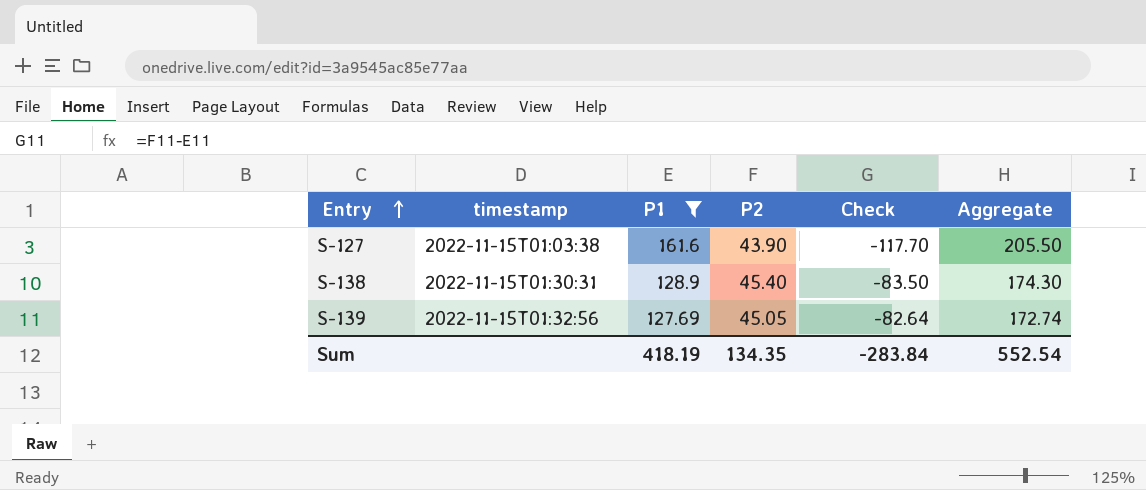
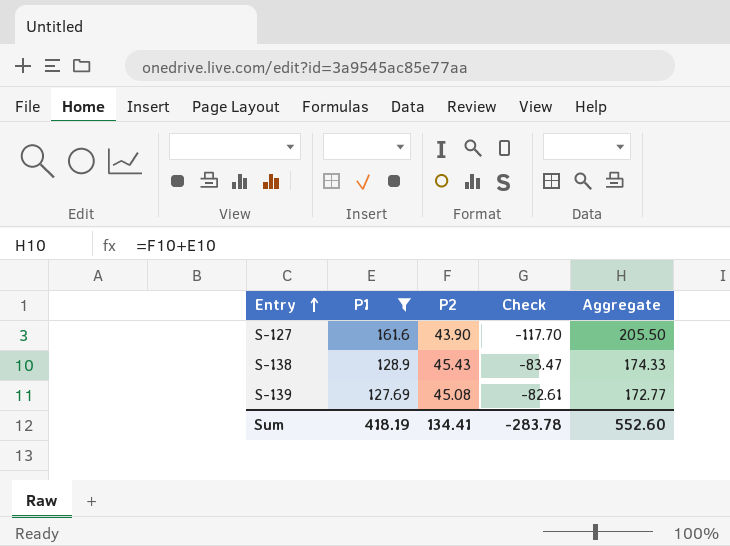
column timestamp | position: 2 -> none
S-138 | P2: 45.40 -> 45.43
S-138 | Check: -83.50 -> -83.47
S-138 | Aggregate: 174.30 -> 174.33
S-139 | P2: 45.05 -> 45.08
S-139 | Check: -82.64 -> -82.61
S-139 | Aggregate: 172.74 -> 172.77
Sum | P2: 134.35 -> 134.41
Sum | Check: -283.84 -> -283.78
Sum | Aggregate: 552.54 -> 552.60

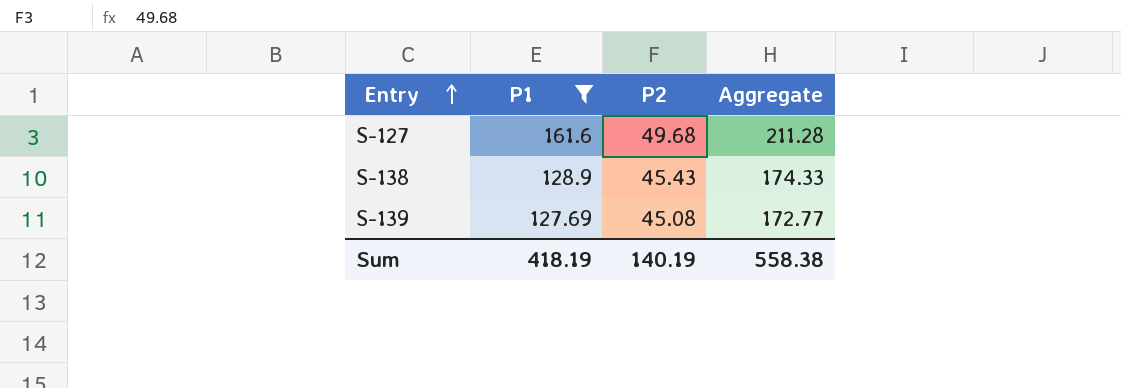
column Check | formula: [P2] - [P1] -> none
S-127 | P2: 43.90 -> 49.68
S-127 | Aggregate: 205.50 -> 211.28
Sum | P2: 134.41 -> 140.19
Sum | Aggregate: 552.60 -> 558.38

